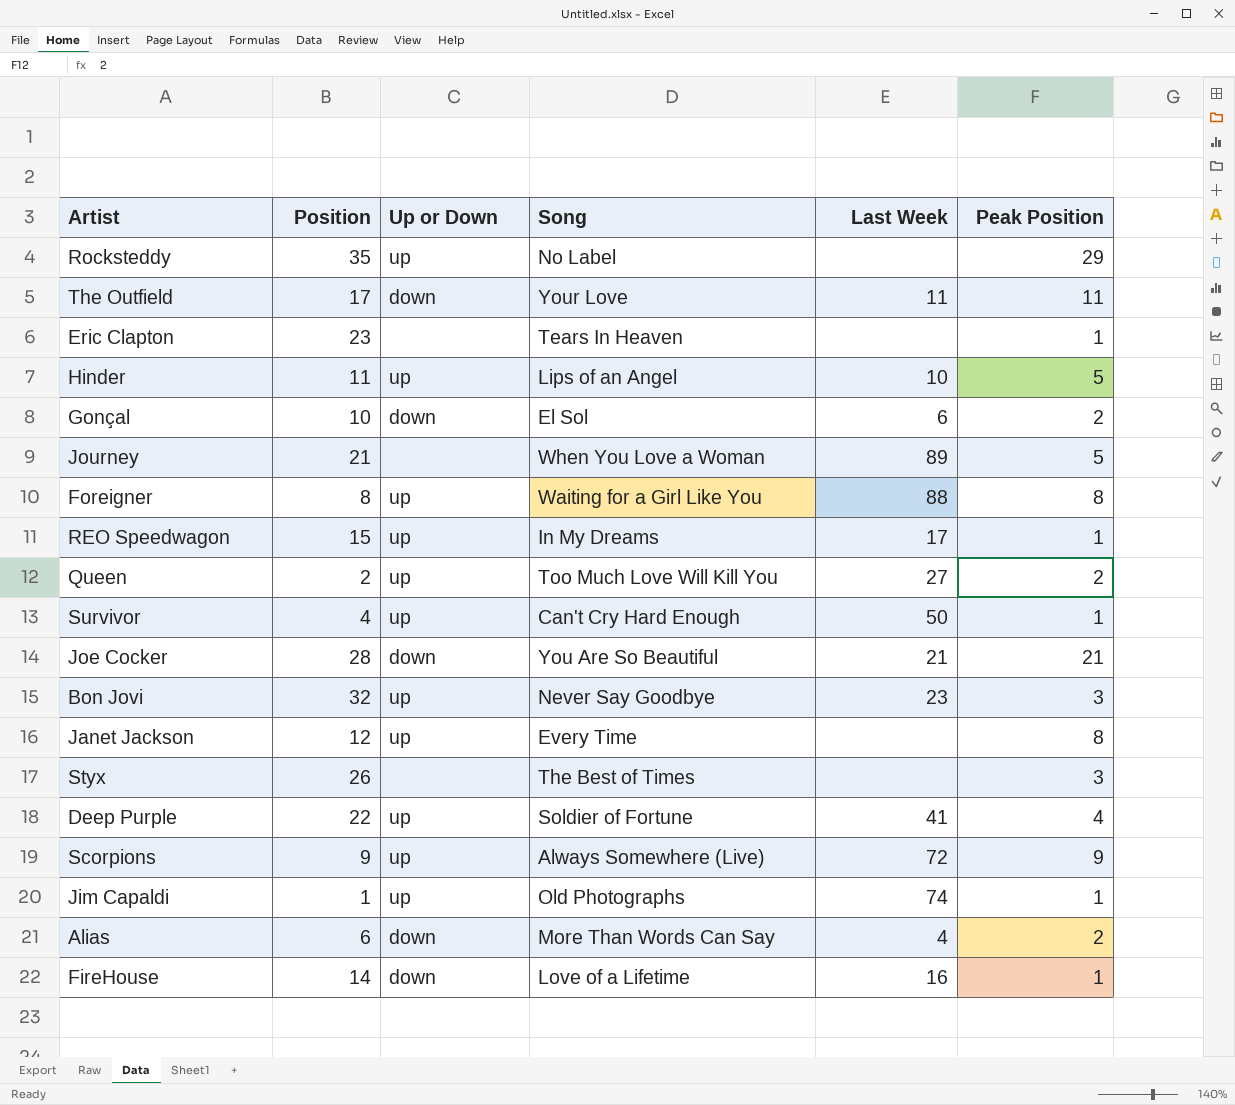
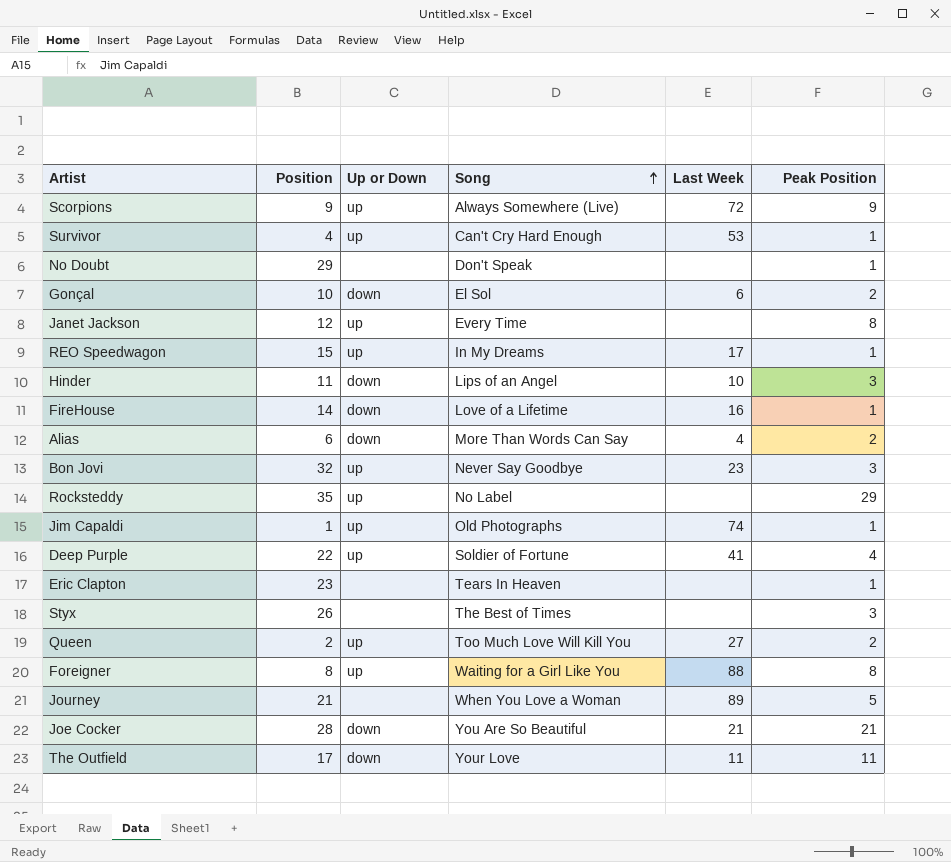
row order: none -> Song ascending
Survivor | Last Week: 50 -> 53
row No Doubt: none -> 29 | none | Don't Speak | none | 1
Hinder | Up or Down: up -> down
Hinder | Peak Position: 5 -> 3

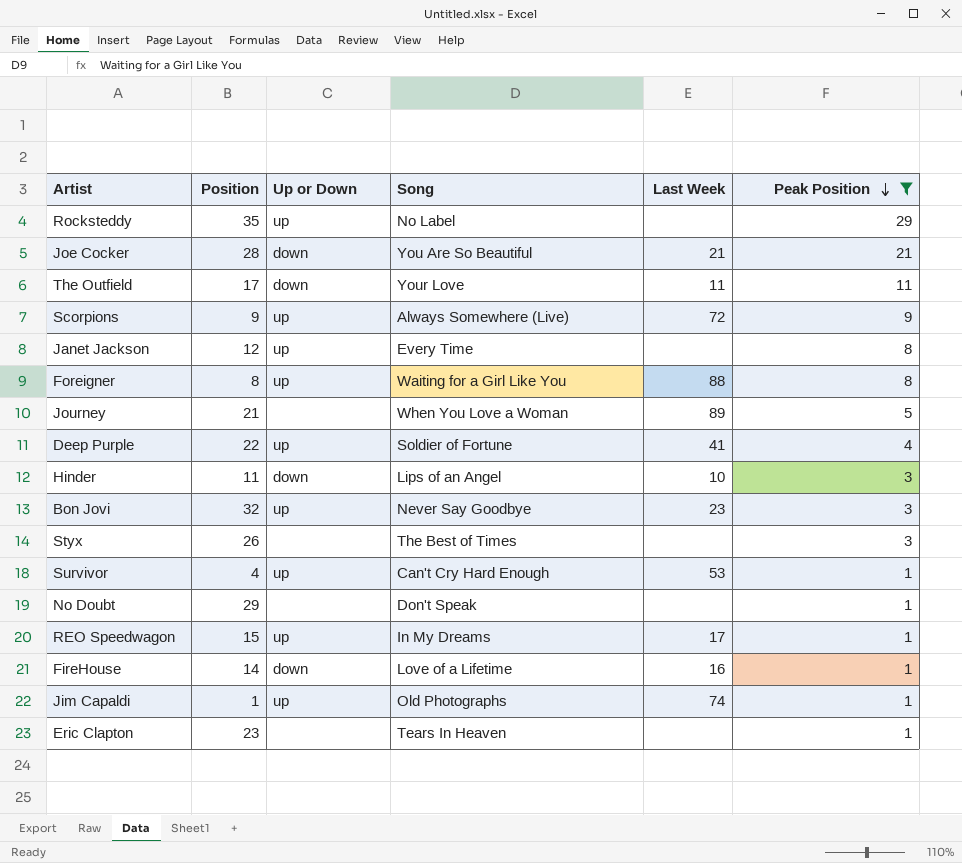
filter: none -> Peak Position != 2
row order: Song ascending -> Peak Position descending

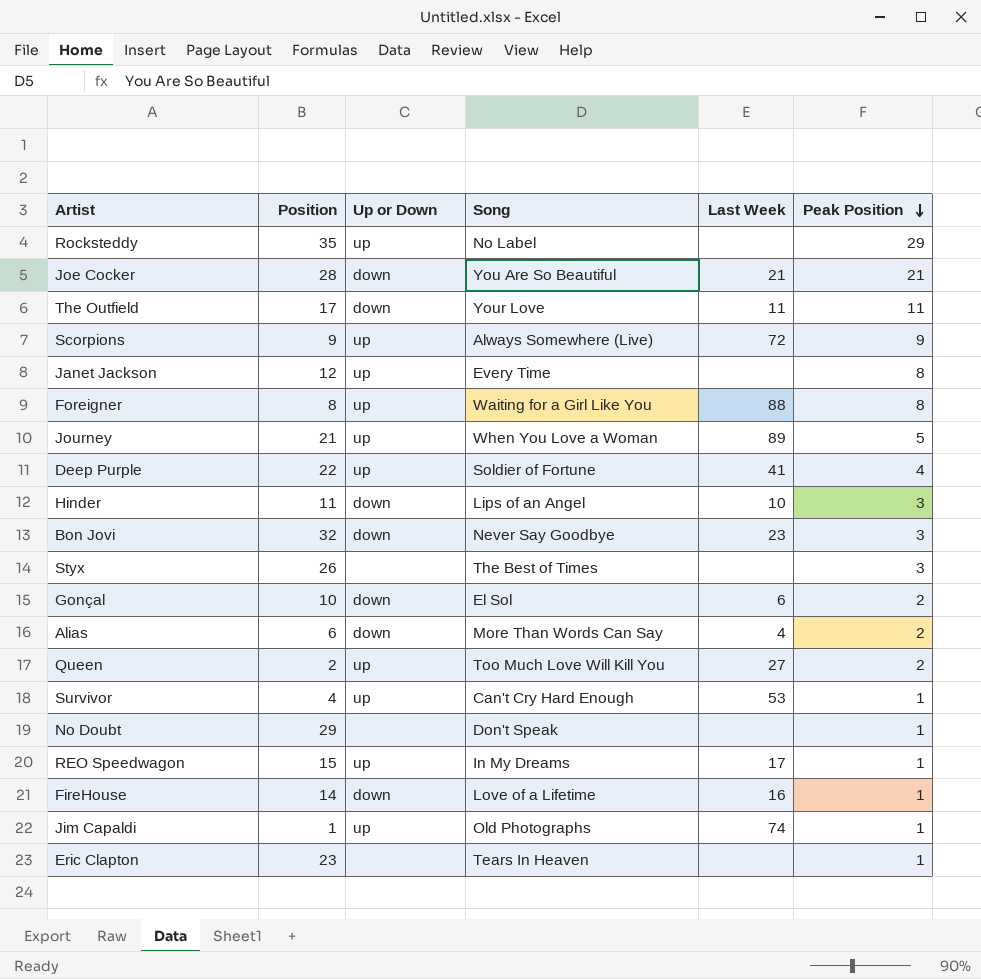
filter: Peak Position != 2 -> none
Journey | Up or Down: none -> up
Bon Jovi | Up or Down: up -> down

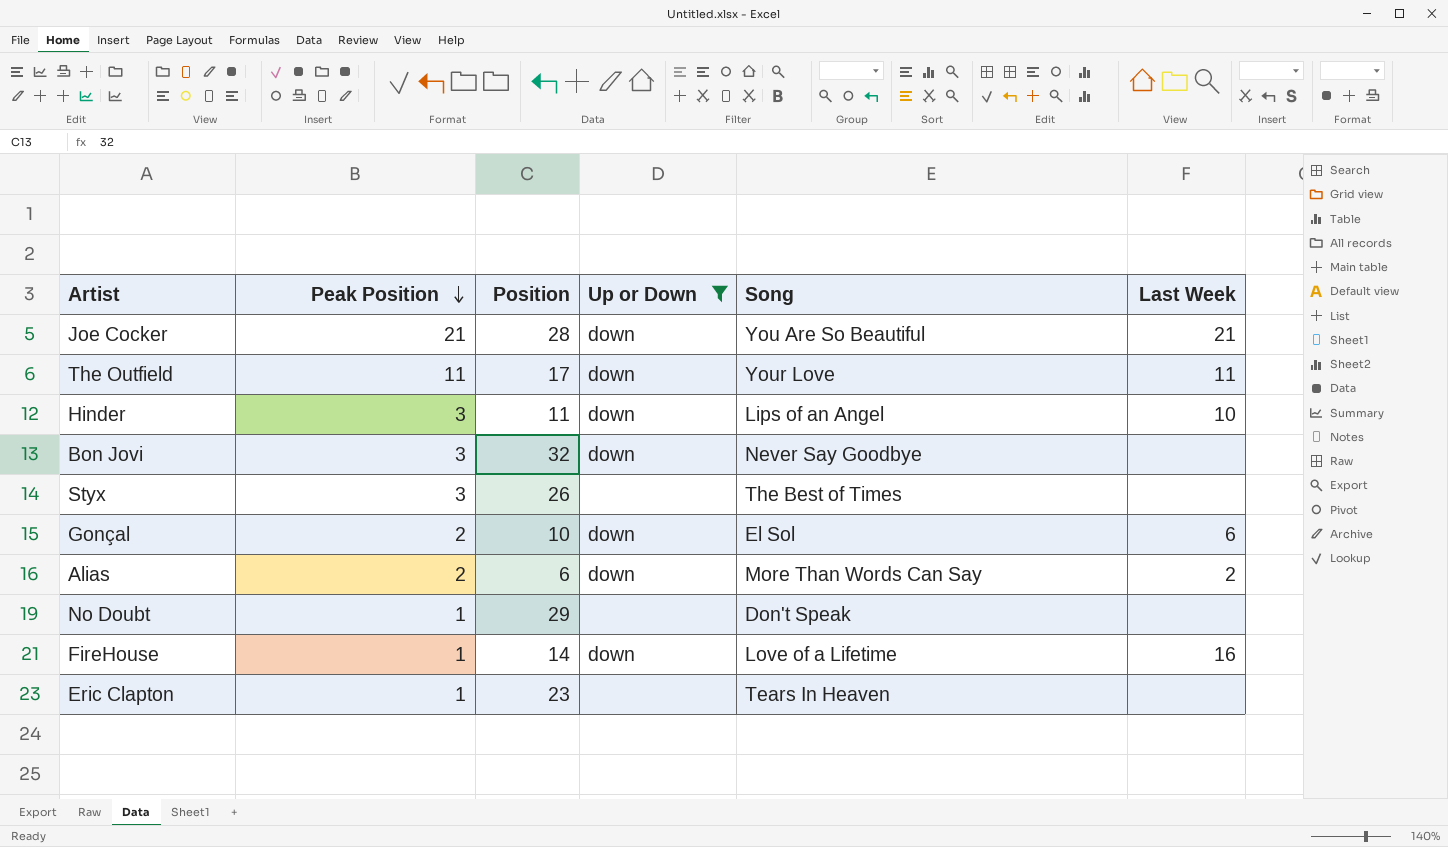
filter: none -> Up or Down != up
column Peak Position | position: 6 -> 2
Bon Jovi | Last Week: 23 -> none
Alias | Last Week: 4 -> 2

